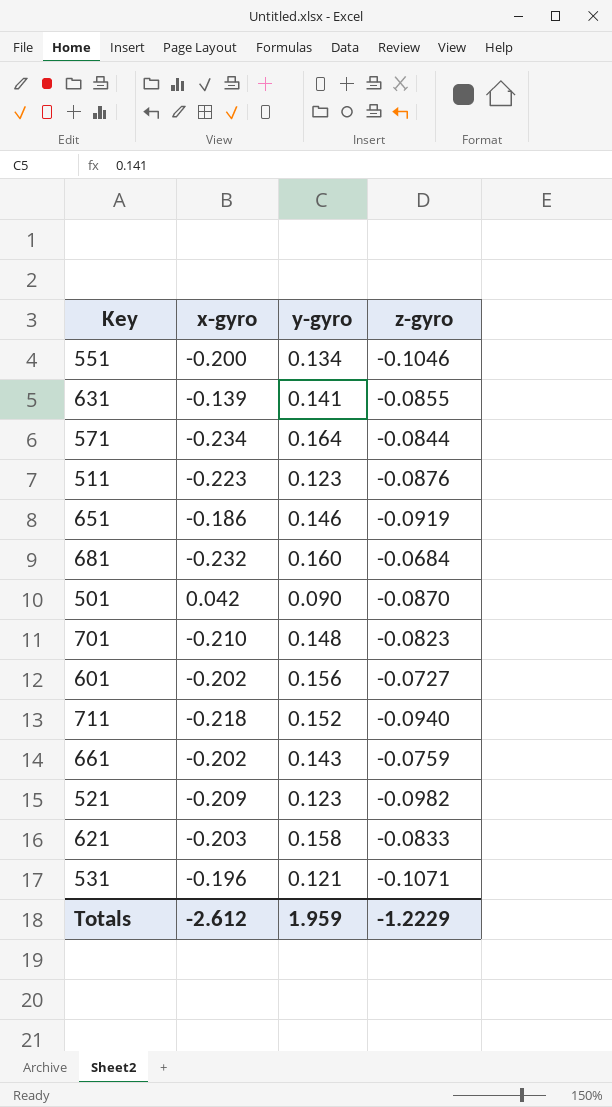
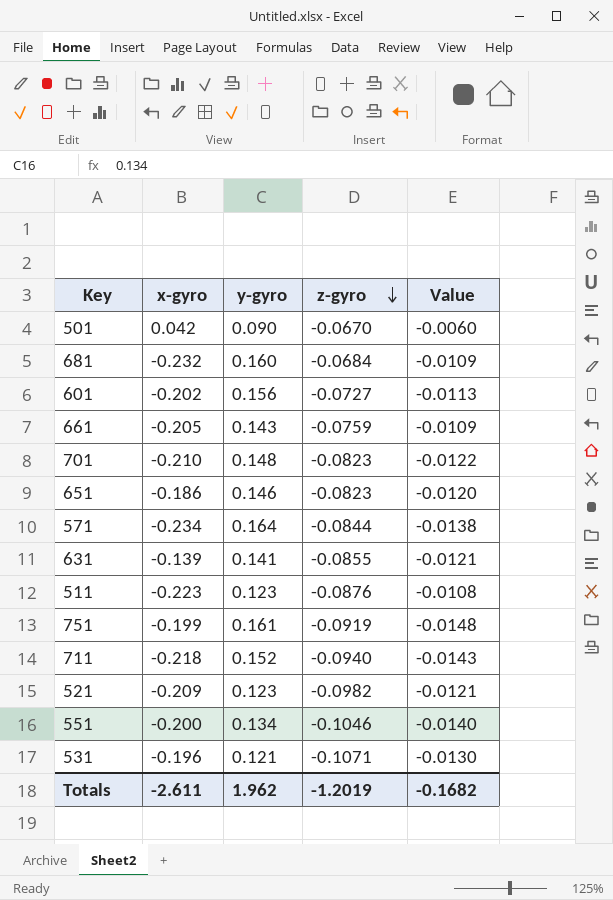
row order: none -> z-gyro descending
column Value | formula: none -> [y-gyro] * [z-gyro]
row 621: -0.203 | 0.158 | -0.0833 -> none
501 | z-gyro: -0.0870 -> -0.0670
661 | x-gyro: -0.202 -> -0.205
651 | z-gyro: -0.0919 -> -0.0823
row 751: none -> -0.199 | 0.161 | -0.0919 | -0.0148
Totals | x-gyro: -2.612 -> -2.611
Totals | y-gyro: 1.959 -> 1.962
Totals | z-gyro: -1.2229 -> -1.2019

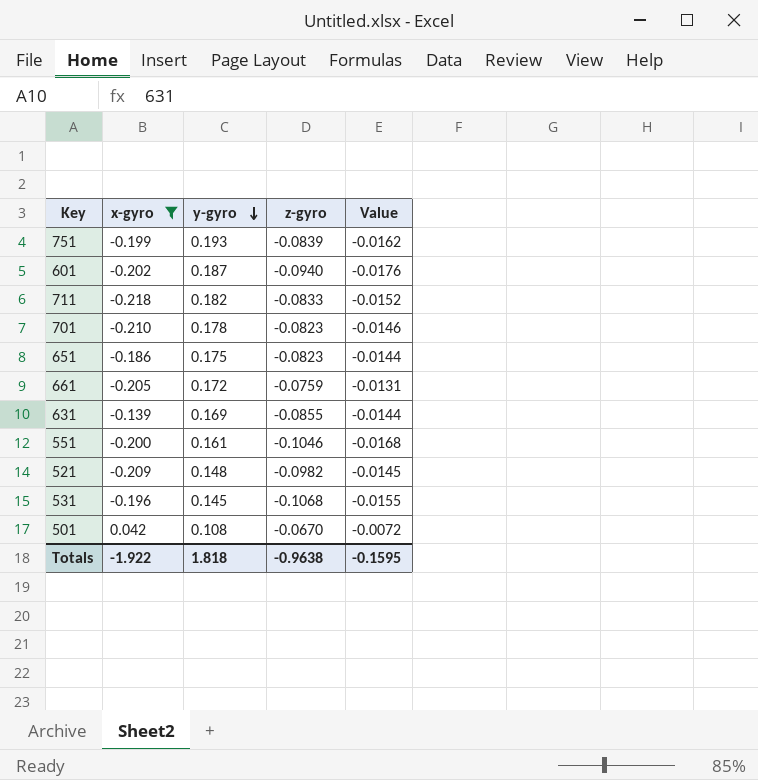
filter: none -> x-gyro >= -0.218
row order: z-gyro descending -> y-gyro descending
751 | y-gyro: 0.161 -> 0.193
751 | z-gyro: -0.0919 -> -0.0839
751 | Value: -0.0148 -> -0.0162
601 | y-gyro: 0.156 -> 0.187
601 | z-gyro: -0.0727 -> -0.0940
601 | Value: -0.0113 -> -0.0176
711 | y-gyro: 0.152 -> 0.182
711 | z-gyro: -0.0940 -> -0.0833
711 | Value: -0.0143 -> -0.0152
701 | y-gyro: 0.148 -> 0.178
701 | Value: -0.0122 -> -0.0146
651 | y-gyro: 0.146 -> 0.175
651 | Value: -0.0120 -> -0.0144
661 | y-gyro: 0.143 -> 0.172
661 | Value: -0.0109 -> -0.0131
631 | y-gyro: 0.141 -> 0.169
631 | Value: -0.0121 -> -0.0144
551 | y-gyro: 0.134 -> 0.161
551 | Value: -0.0140 -> -0.0168
521 | y-gyro: 0.123 -> 0.148
521 | Value: -0.0121 -> -0.0145
531 | y-gyro: 0.121 -> 0.145
531 | z-gyro: -0.1071 -> -0.1068
531 | Value: -0.0130 -> -0.0155
501 | y-gyro: 0.090 -> 0.108
501 | Value: -0.0060 -> -0.0072
Totals | x-gyro: -2.611 -> -1.922
Totals | y-gyro: 1.962 -> 1.818
Totals | z-gyro: -1.2019 -> -0.9638
Totals | Value: -0.1682 -> -0.1595

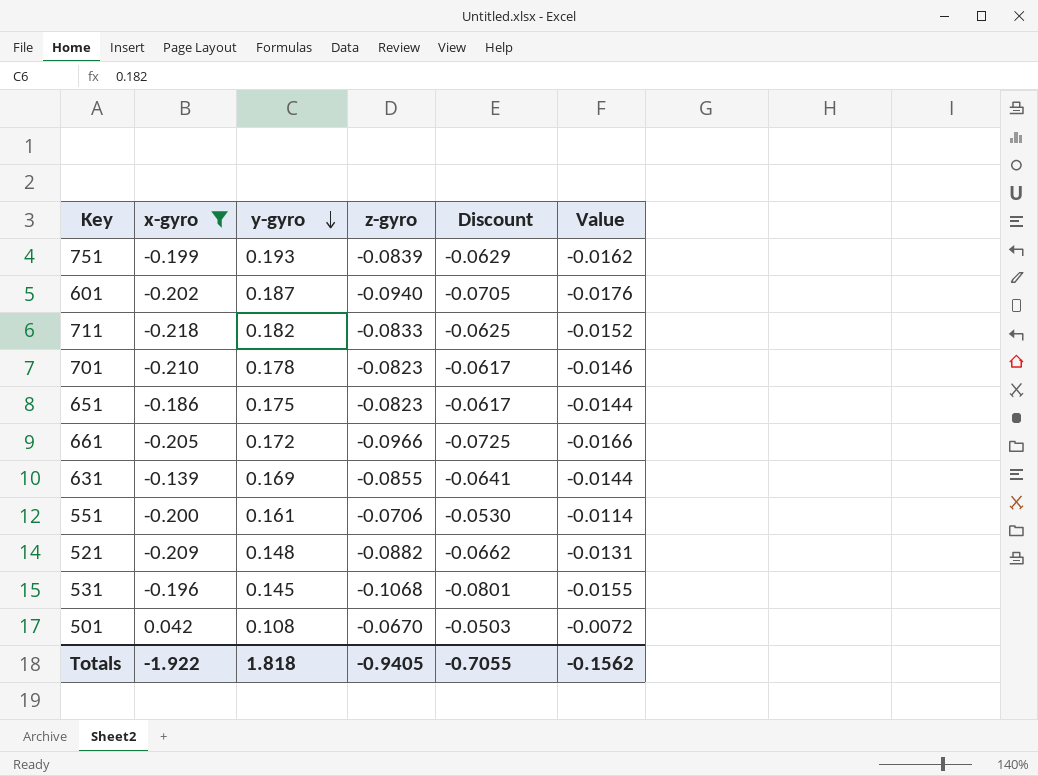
column Discount | formula: none -> [z-gyro] * 0.75
661 | z-gyro: -0.0759 -> -0.0966
661 | Value: -0.0131 -> -0.0166
551 | z-gyro: -0.1046 -> -0.0706
551 | Value: -0.0168 -> -0.0114
521 | z-gyro: -0.0982 -> -0.0882
521 | Value: -0.0145 -> -0.0131
Totals | z-gyro: -0.9638 -> -0.9405
Totals | Value: -0.1595 -> -0.1562

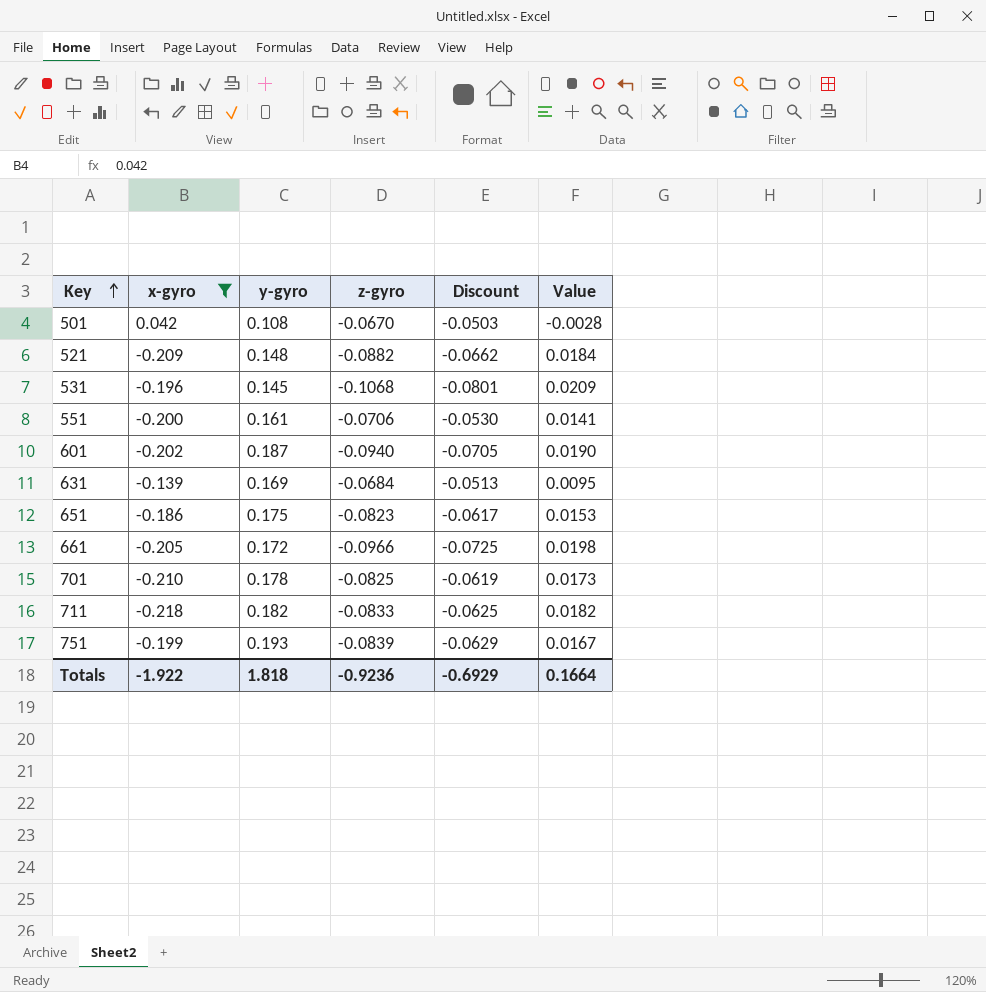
row order: y-gyro descending -> Key ascending
column Value | formula: [y-gyro] * [z-gyro] -> [x-gyro] * [z-gyro]
631 | z-gyro: -0.0855 -> -0.0684
631 | Discount: -0.0641 -> -0.0513
701 | z-gyro: -0.0823 -> -0.0825
701 | Discount: -0.0617 -> -0.0619
Totals | z-gyro: -0.9405 -> -0.9236
Totals | Discount: -0.7055 -> -0.6929
Totals | Value: -0.1562 -> 0.1664

